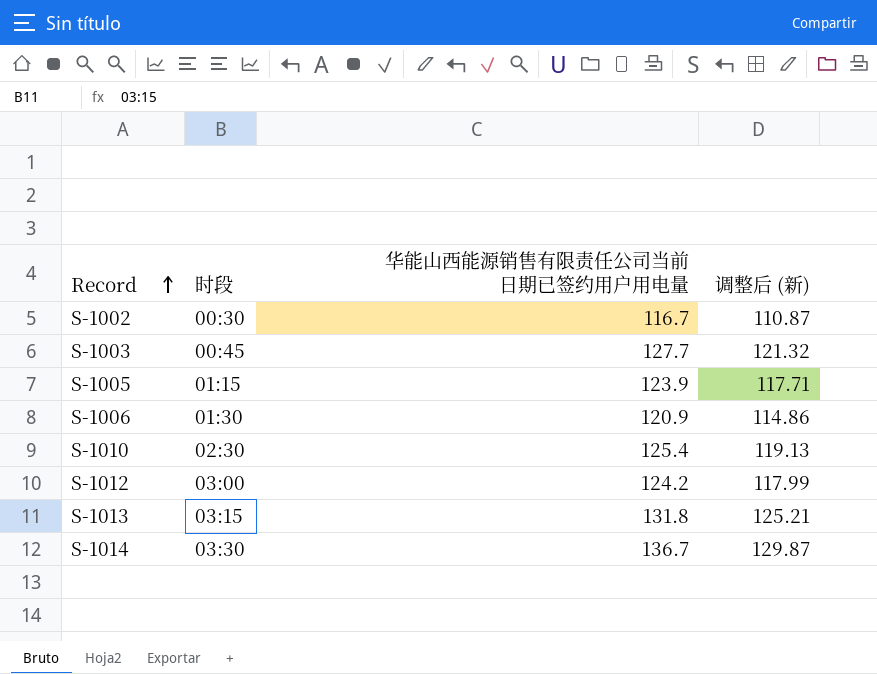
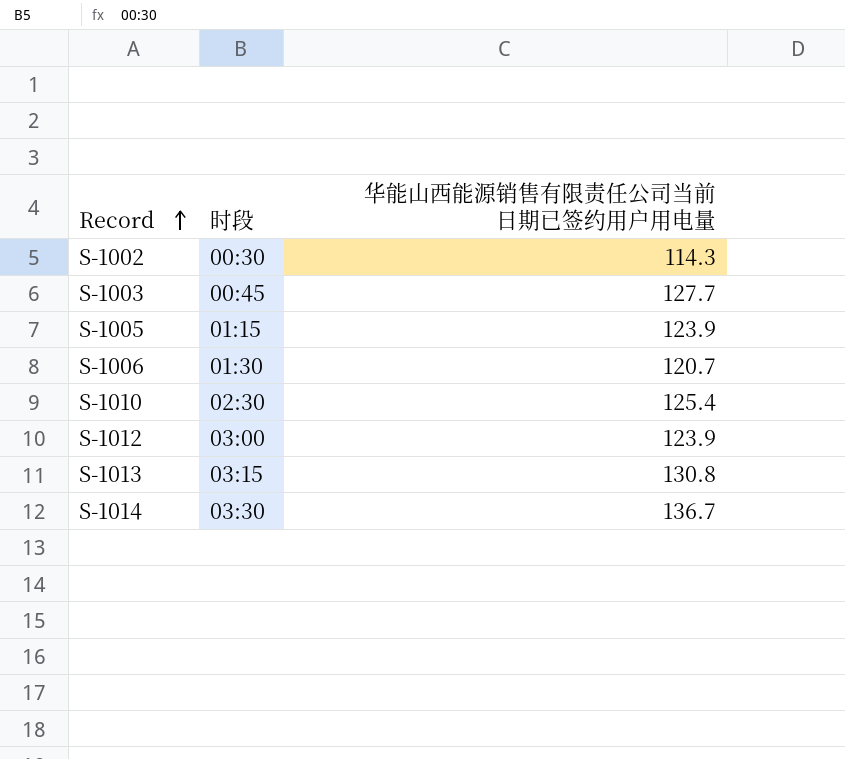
column 调整后 (新) | formula: [华能山西能源销售有限责任公司当前日期已签约用户用电量] * 0.95 -> none
S-1002 | 华能山西能源销售有限责任公司当前日期已签约用户用电量: 116.7 -> 114.3
S-1006 | 华能山西能源销售有限责任公司当前日期已签约用户用电量: 120.9 -> 120.7
S-1012 | 华能山西能源销售有限责任公司当前日期已签约用户用电量: 124.2 -> 123.9
S-1013 | 华能山西能源销售有限责任公司当前日期已签约用户用电量: 131.8 -> 130.8

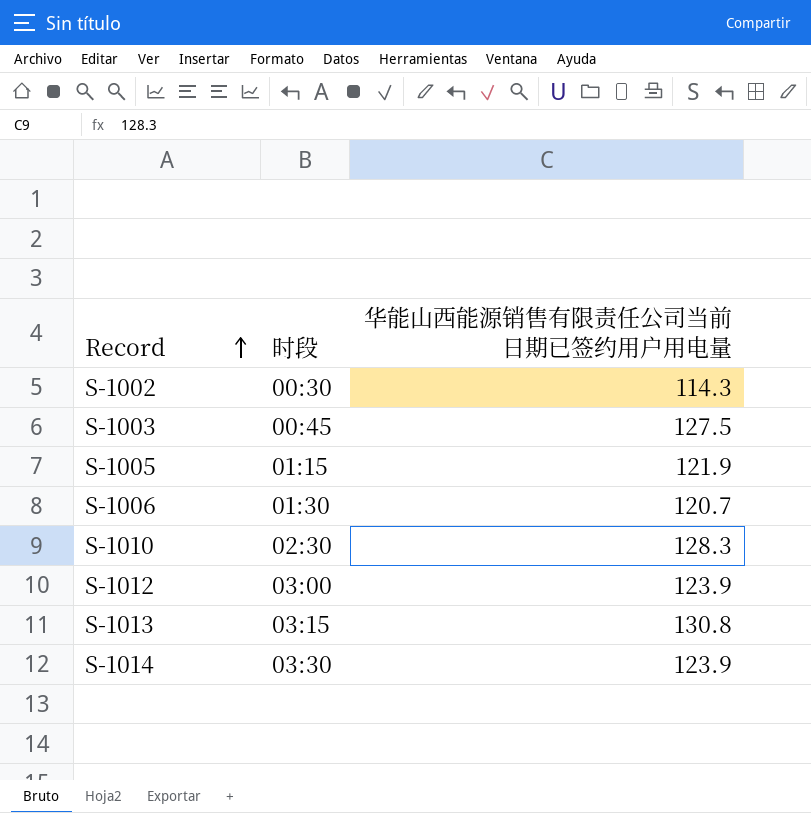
S-1003 | 华能山西能源销售有限责任公司当前日期已签约用户用电量: 127.7 -> 127.5
S-1005 | 华能山西能源销售有限责任公司当前日期已签约用户用电量: 123.9 -> 121.9
S-1010 | 华能山西能源销售有限责任公司当前日期已签约用户用电量: 125.4 -> 128.3
S-1014 | 华能山西能源销售有限责任公司当前日期已签约用户用电量: 136.7 -> 123.9

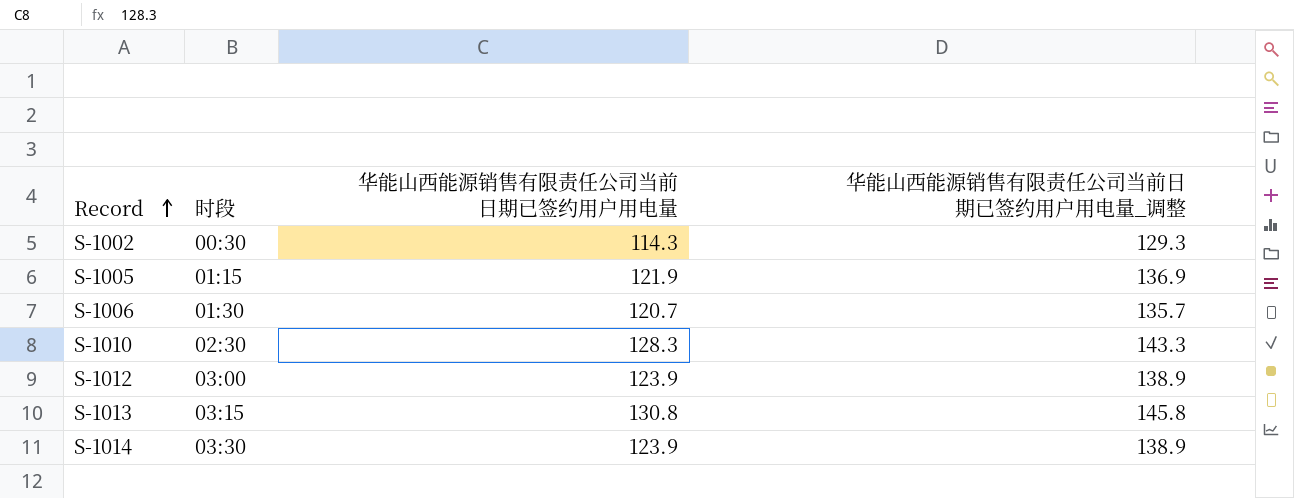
column 华能山西能源销售有限责任公司当前日期已签约用户用电量_调整 | formula: none -> [华能山西能源销售有限责任公司当前日期已签约用户用电量] + 15
row S-1003: 00:45 | 127.5 -> none

